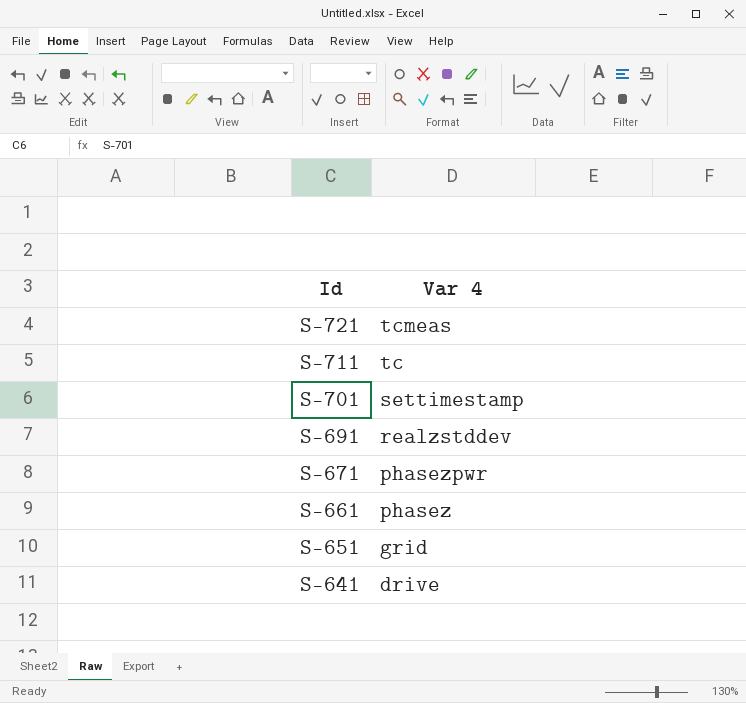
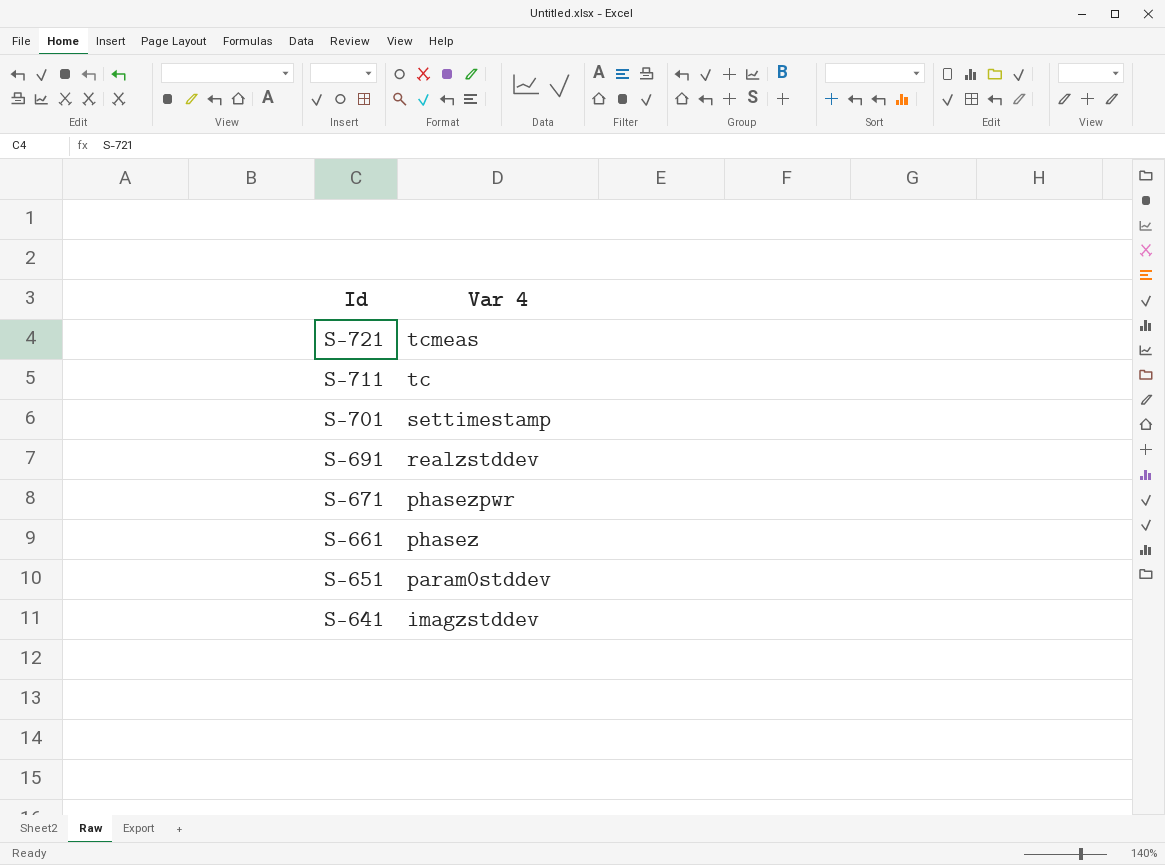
S-651 | Var 4: grid -> param0stddev
S-641 | Var 4: drive -> imagzstddev

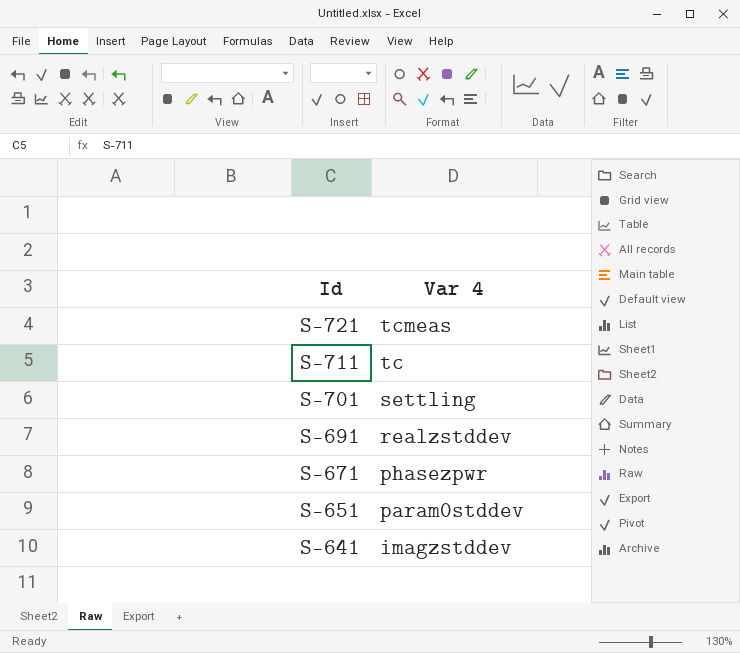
row S-661: phasez -> none
S-701 | Var 4: settimestamp -> settling

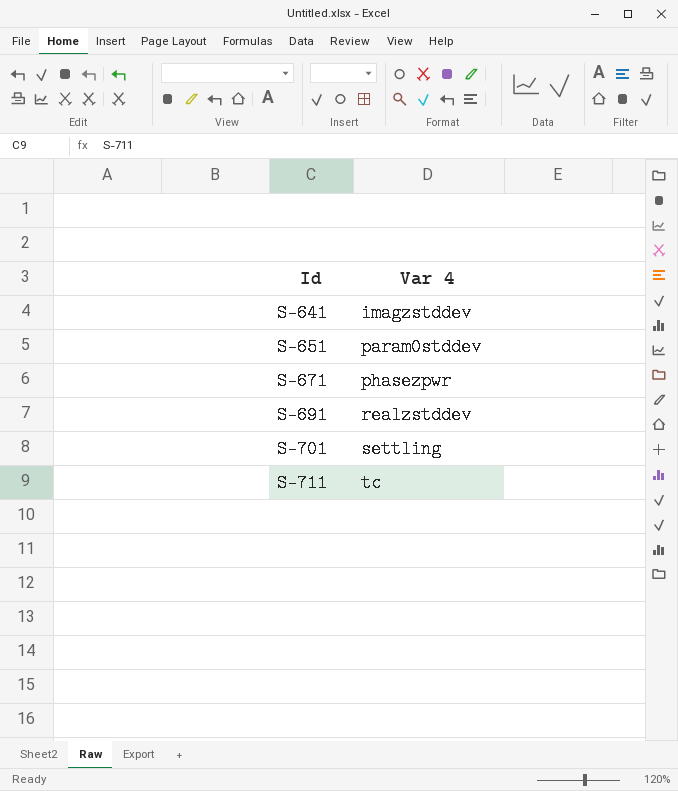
row order: Id descending -> Id ascending
row S-721: tcmeas -> none

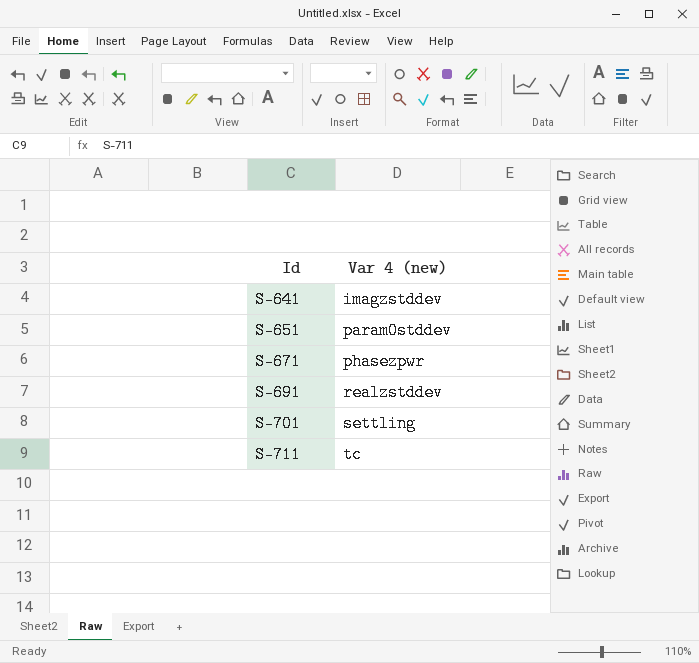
column name: Var 4 -> Var 4 (new)

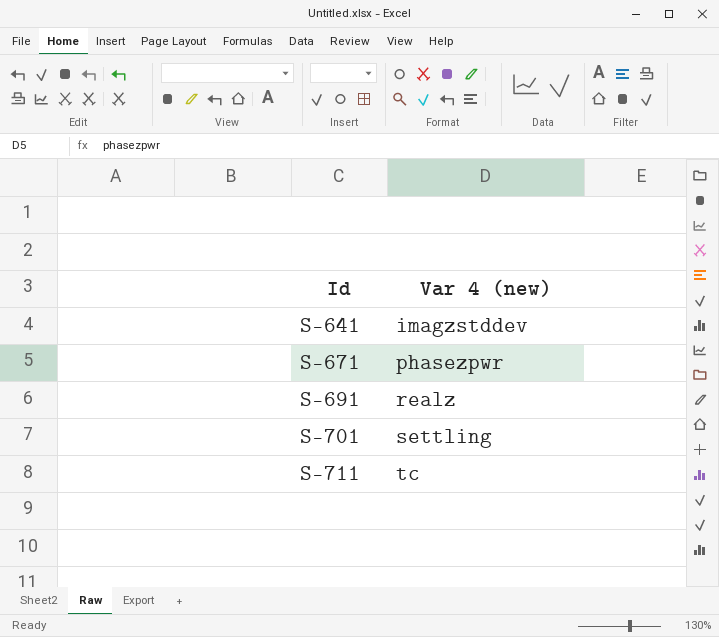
row S-651: param0stddev -> none
S-691 | Var 4 (new): realzstddev -> realz

